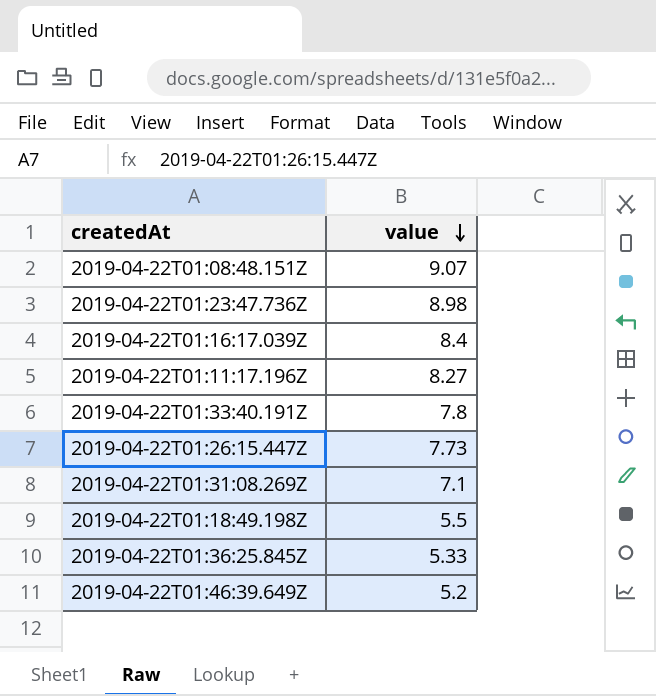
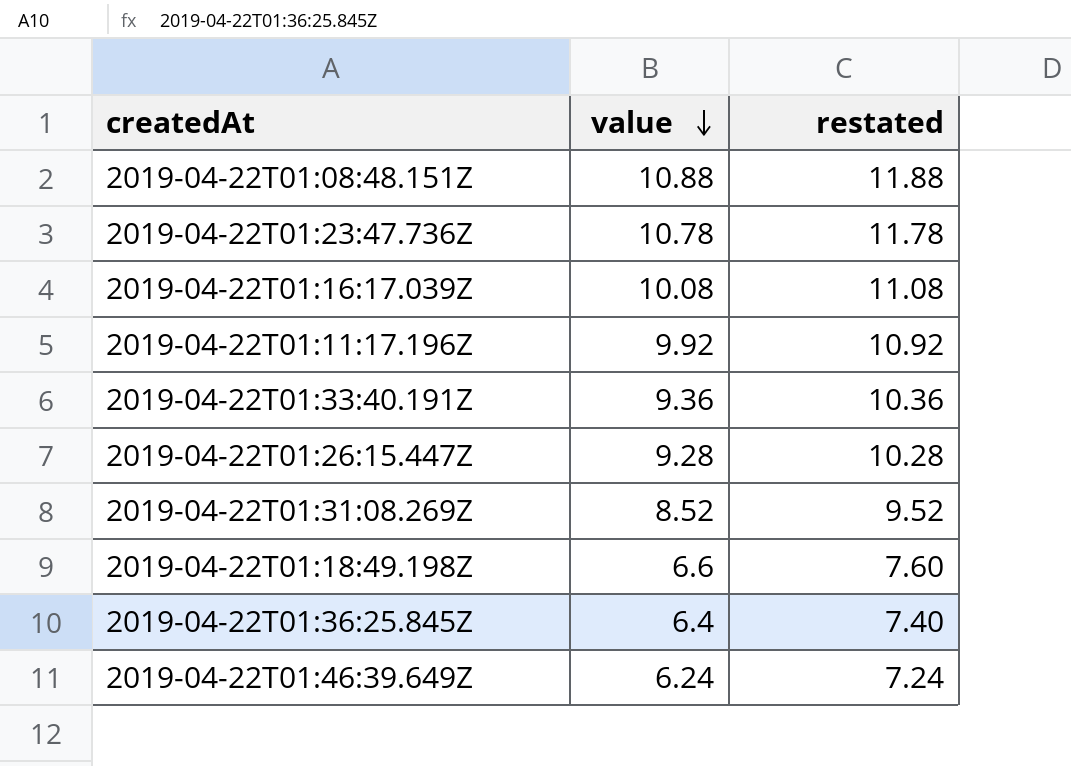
column restated | formula: none -> [value] + 1
2019-04-22T01:08:48.151Z | value: 9.07 -> 10.88
2019-04-22T01:23:47.736Z | value: 8.98 -> 10.78
2019-04-22T01:16:17.039Z | value: 8.4 -> 10.08
2019-04-22T01:11:17.196Z | value: 8.27 -> 9.92
2019-04-22T01:33:40.191Z | value: 7.8 -> 9.36
2019-04-22T01:26:15.447Z | value: 7.73 -> 9.28
2019-04-22T01:31:08.269Z | value: 7.1 -> 8.52
2019-04-22T01:18:49.198Z | value: 5.5 -> 6.6
2019-04-22T01:36:25.845Z | value: 5.33 -> 6.4
2019-04-22T01:46:39.649Z | value: 5.2 -> 6.24

